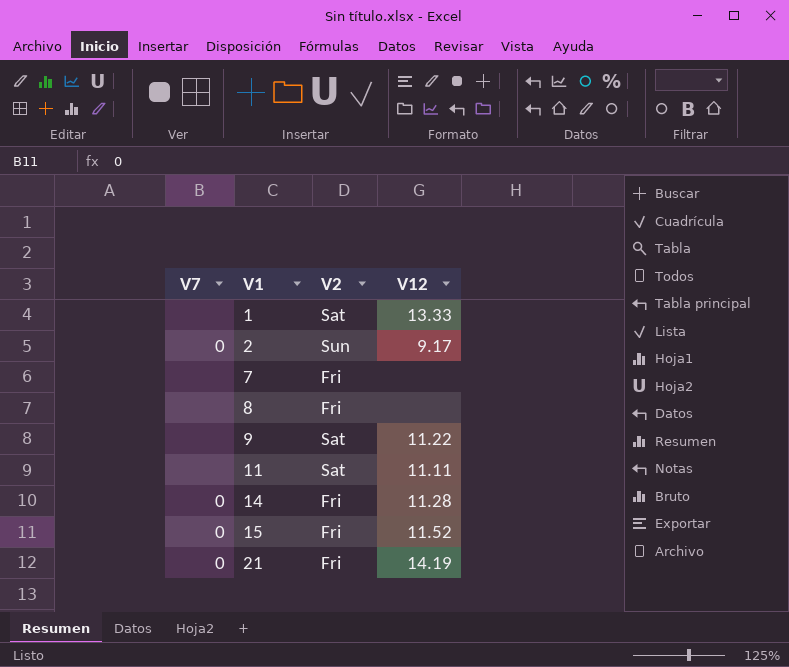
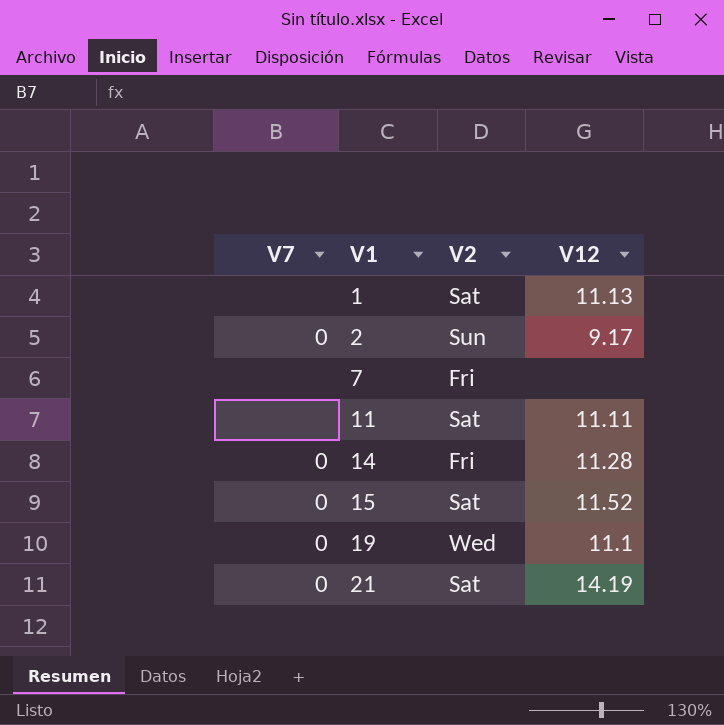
row 8: none | Fri | none -> none
row 9: none | Sat | 11.22 -> none
1 | V12: 13.33 -> 11.13
15 | V2: Fri -> Sat
row 19: none -> 0 | Wed | 11.1
21 | V2: Fri -> Sat

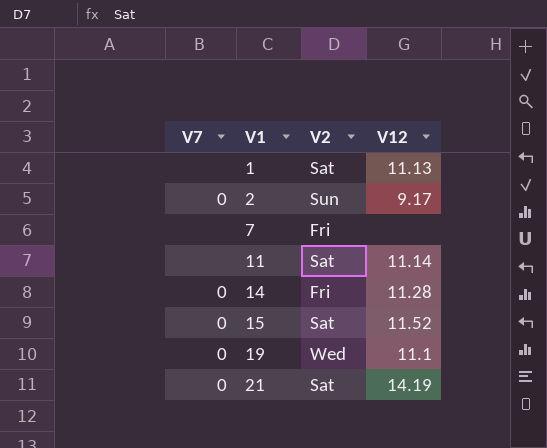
11 | V12: 11.11 -> 11.14

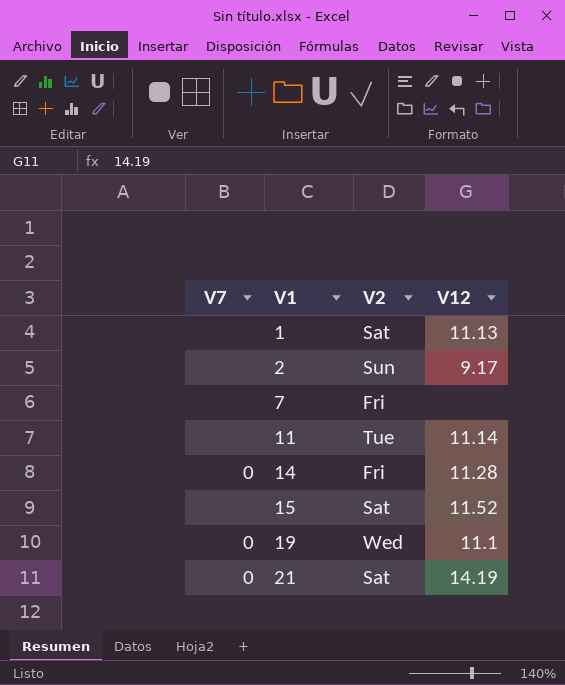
2 | V7: 0 -> none
11 | V2: Sat -> Tue
15 | V7: 0 -> none

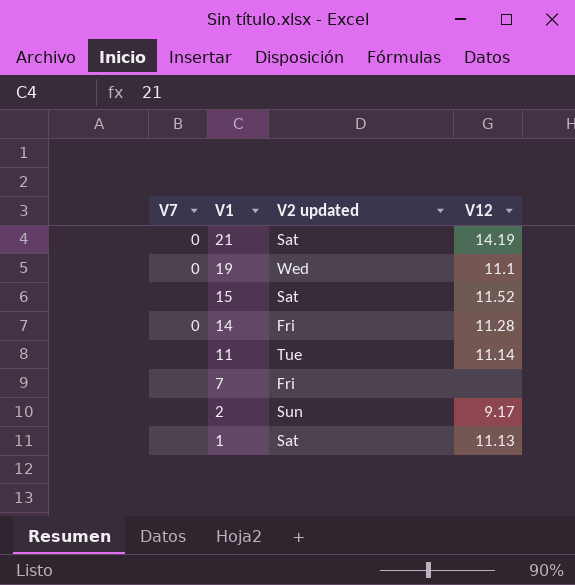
row order: V1 ascending -> V1 descending
column name: V2 -> V2 updated

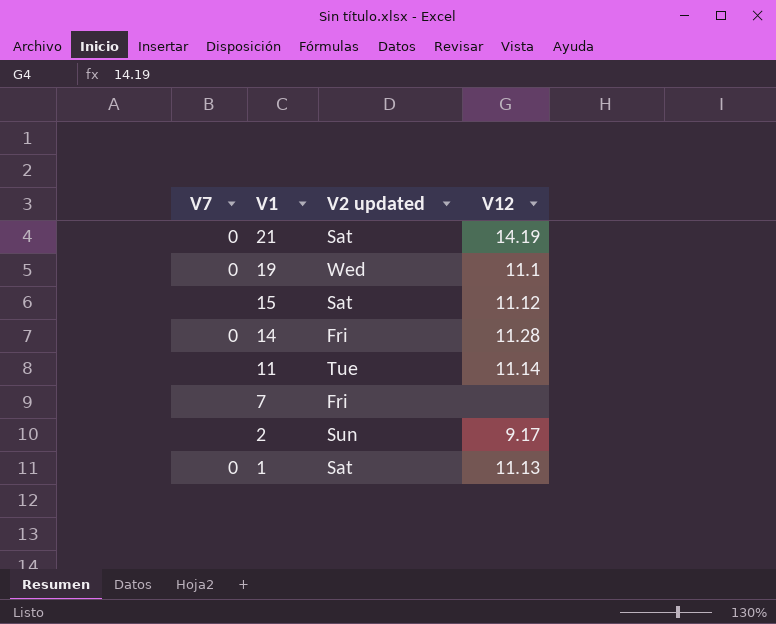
15 | V12: 11.52 -> 11.12
1 | V7: none -> 0

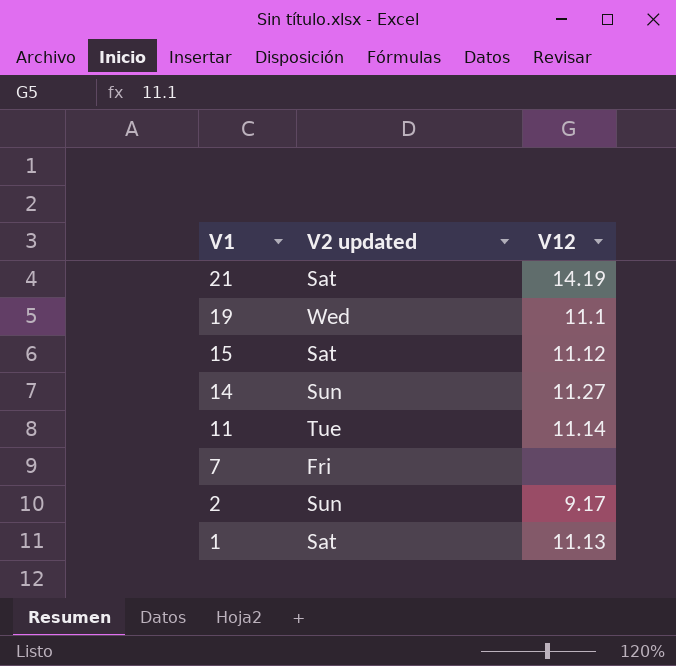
column V7 | position: 1 -> none
14 | V2 updated: Fri -> Sun
14 | V12: 11.28 -> 11.27

